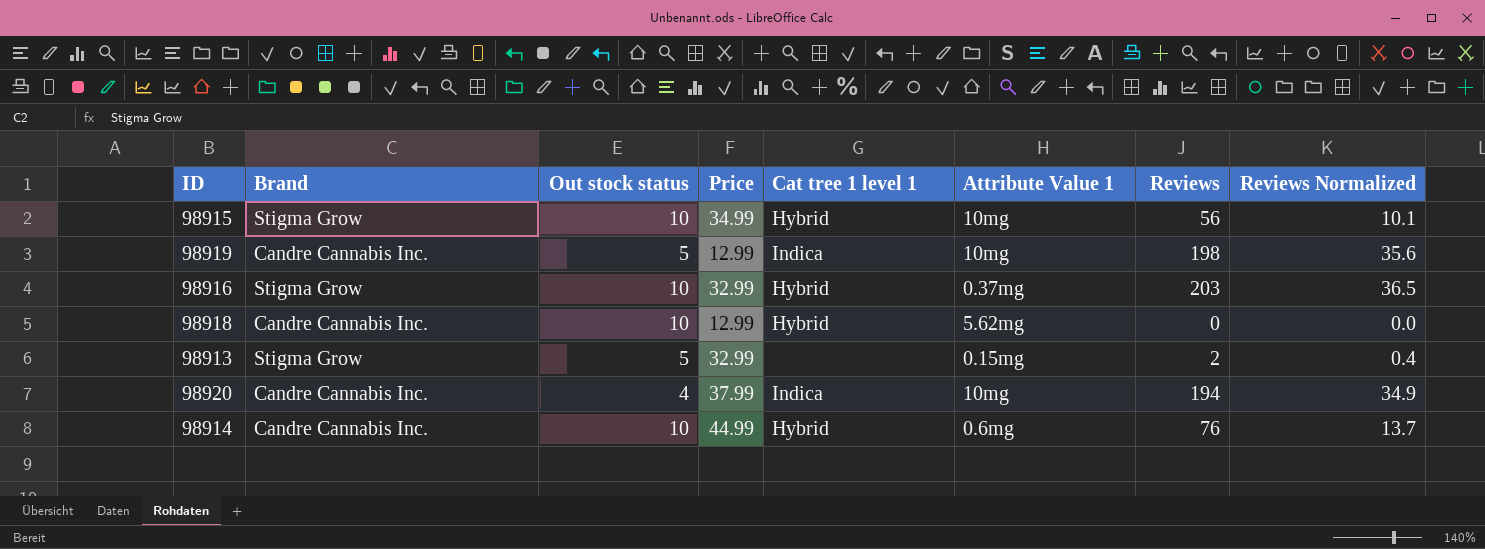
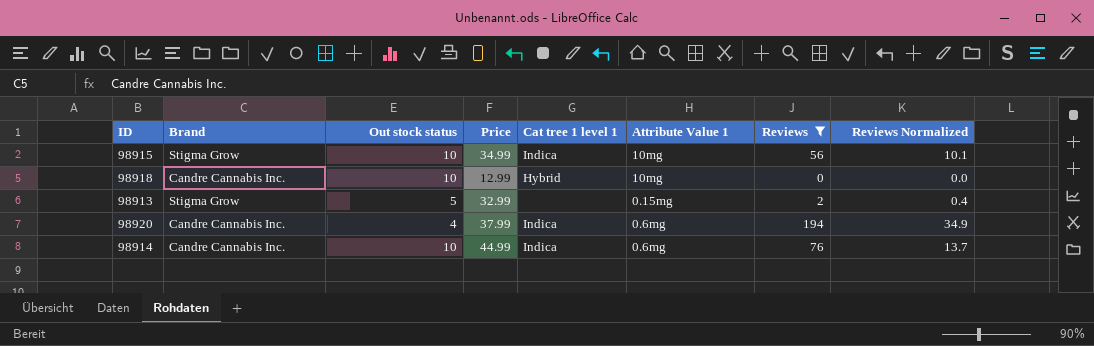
filter: none -> Reviews <= 194
98915 | Cat tree 1 level 1: Hybrid -> Indica
98918 | Attribute Value 1: 5.62mg -> 10mg
98920 | Attribute Value 1: 10mg -> 0.6mg
98914 | Cat tree 1 level 1: Hybrid -> Indica

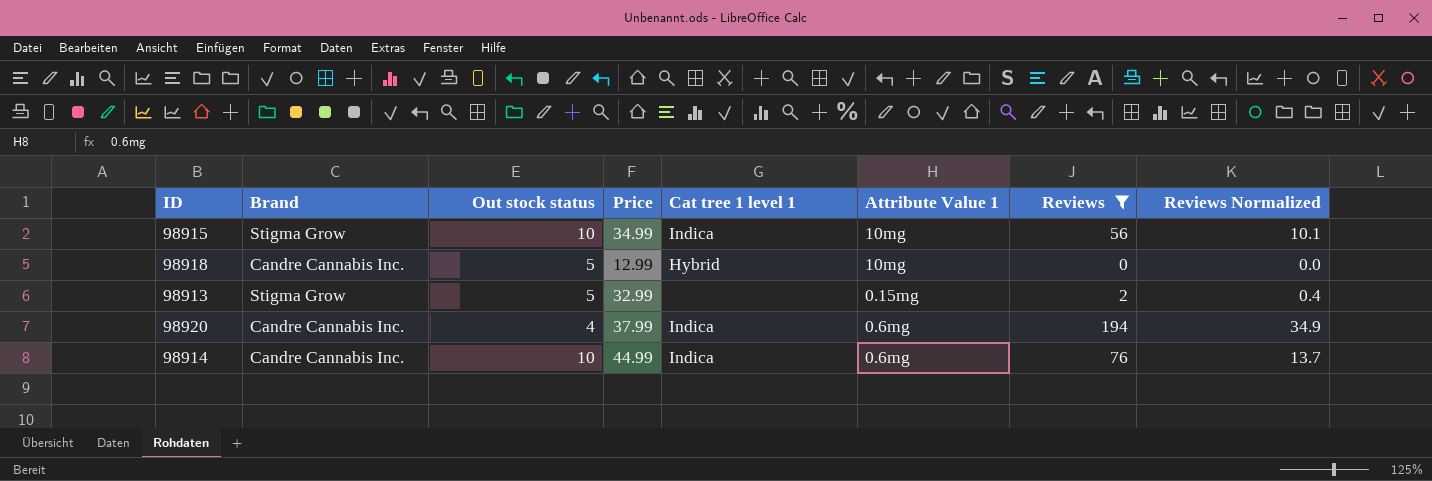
98918 | Out stock status: 10 -> 5

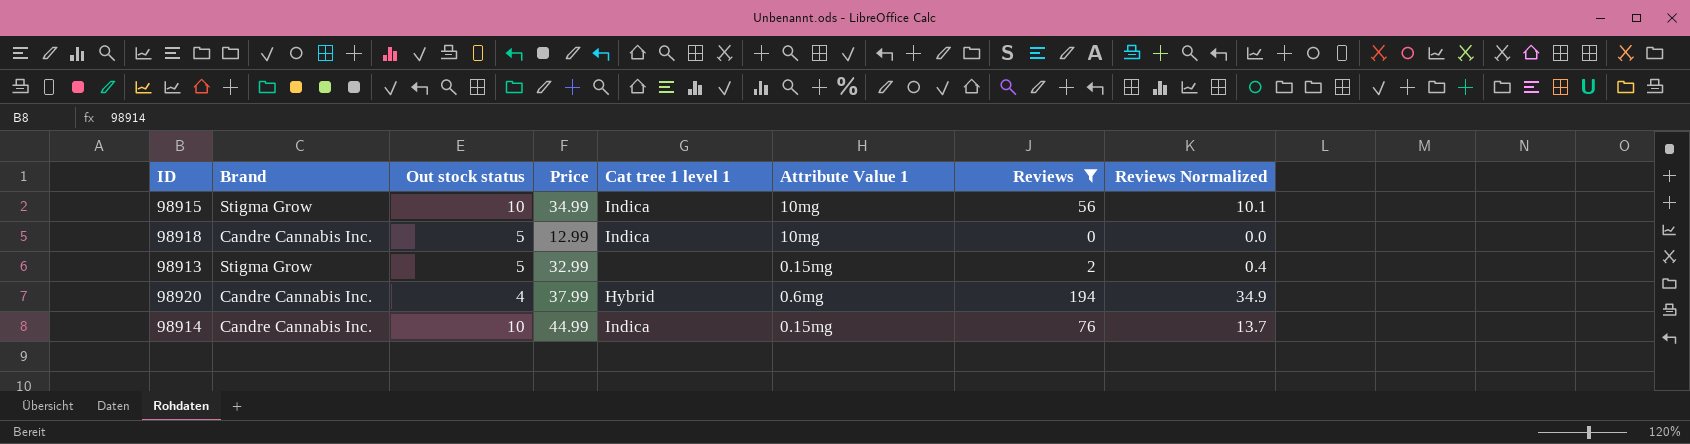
98918 | Cat tree 1 level 1: Hybrid -> Indica
98920 | Cat tree 1 level 1: Indica -> Hybrid
98914 | Attribute Value 1: 0.6mg -> 0.15mg

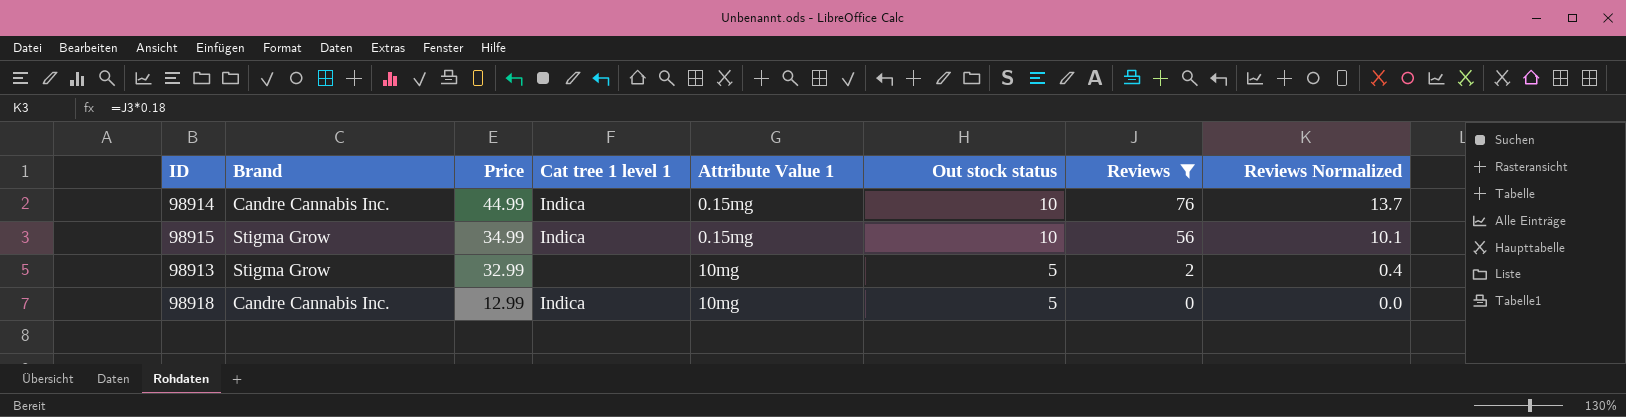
row order: none -> Price descending
column Out stock status | position: 3 -> 6
row 98920: Candre Cannabis Inc. | 4 | 37.99 | Hybrid | 0.6mg | 194 | 34.9 -> none
98915 | Attribute Value 1: 10mg -> 0.15mg
98913 | Attribute Value 1: 0.15mg -> 10mg

